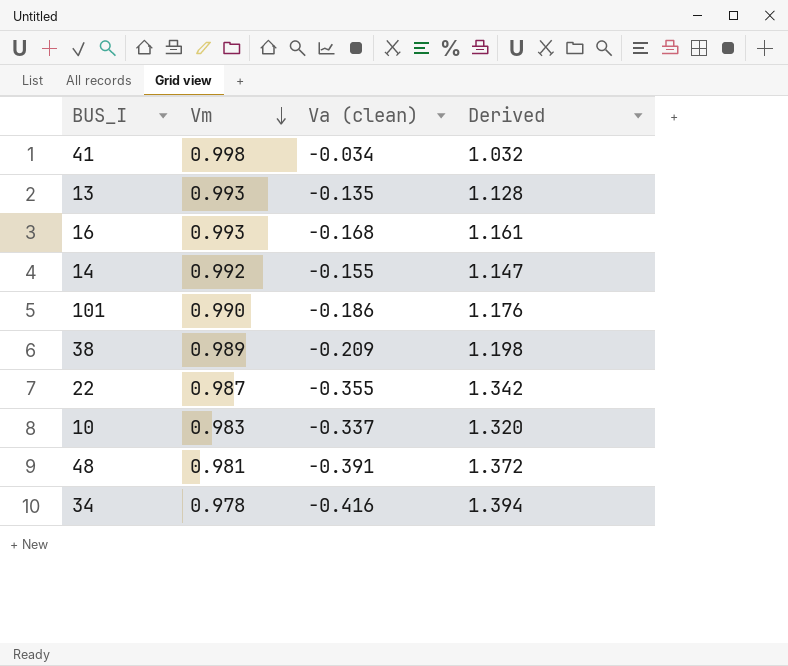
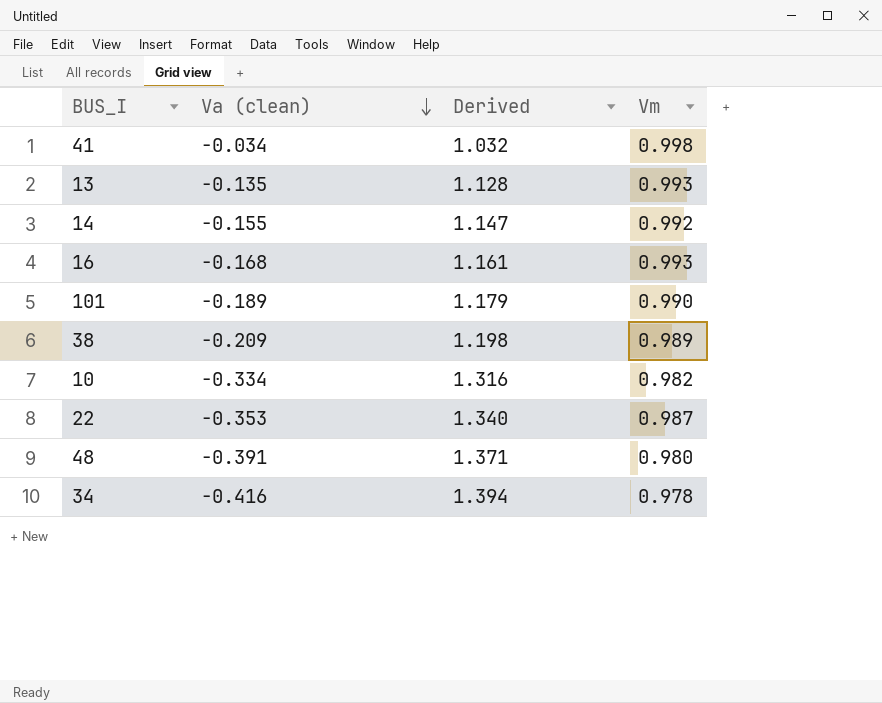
row order: Vm descending -> Va (clean) descending
column Vm | position: 2 -> 4
101 | Va (clean): -0.186 -> -0.189
101 | Derived: 1.176 -> 1.179
10 | Va (clean): -0.337 -> -0.334
10 | Derived: 1.320 -> 1.316
10 | Vm: 0.983 -> 0.982
22 | Va (clean): -0.355 -> -0.353
22 | Derived: 1.342 -> 1.340
48 | Derived: 1.372 -> 1.371
48 | Vm: 0.981 -> 0.980

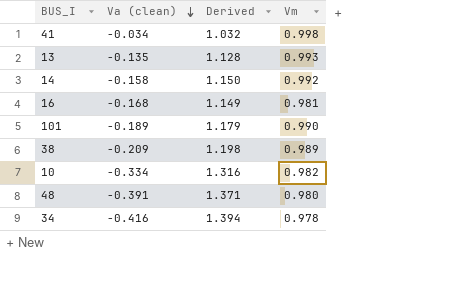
row 22: -0.353 | 1.340 | 0.987 -> none
14 | Va (clean): -0.155 -> -0.158
14 | Derived: 1.147 -> 1.150
16 | Derived: 1.161 -> 1.149
16 | Vm: 0.993 -> 0.981

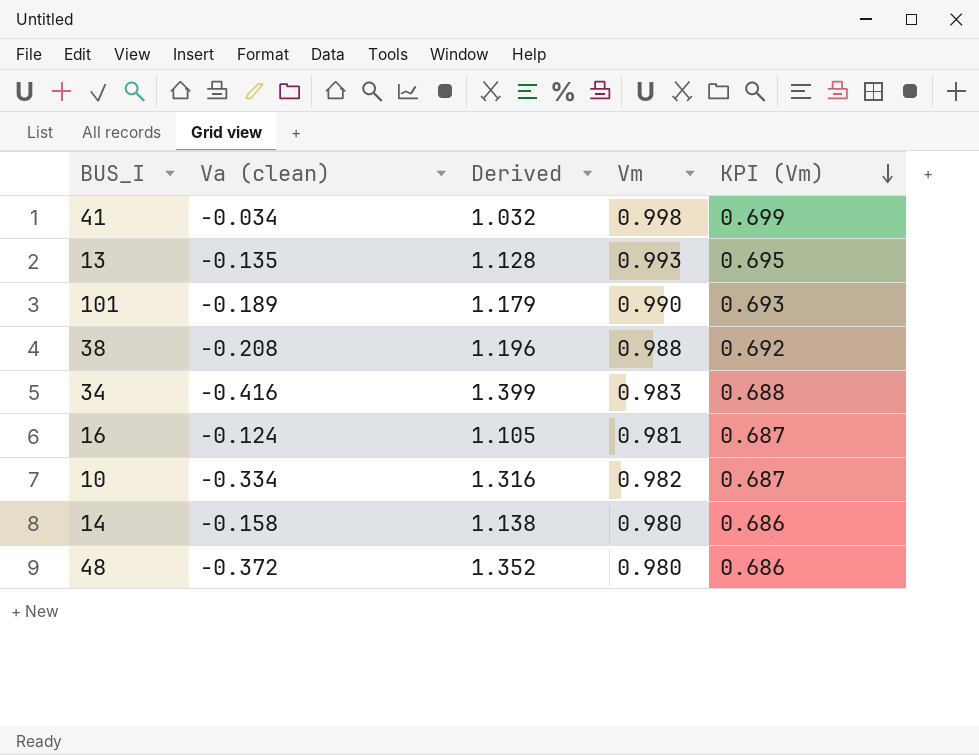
row order: Va (clean) descending -> KPI (Vm) descending
column KPI (Vm) | formula: none -> [Vm] * 0.7
38 | Va (clean): -0.209 -> -0.208
38 | Derived: 1.198 -> 1.196
38 | Vm: 0.989 -> 0.988
34 | Derived: 1.394 -> 1.399
34 | Vm: 0.978 -> 0.983
16 | Va (clean): -0.168 -> -0.124
16 | Derived: 1.149 -> 1.105
14 | Derived: 1.150 -> 1.138
14 | Vm: 0.992 -> 0.980
48 | Va (clean): -0.391 -> -0.372
48 | Derived: 1.371 -> 1.352

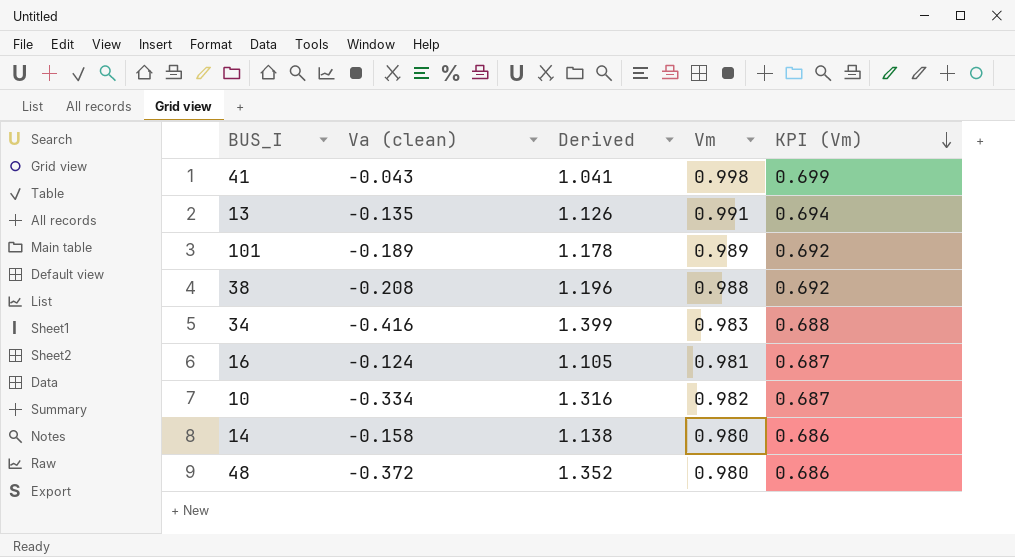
41 | Va (clean): -0.034 -> -0.043
41 | Derived: 1.032 -> 1.041
13 | Derived: 1.128 -> 1.126
13 | Vm: 0.993 -> 0.991
13 | KPI (Vm): 0.695 -> 0.694
101 | Derived: 1.179 -> 1.178
101 | Vm: 0.990 -> 0.989
101 | KPI (Vm): 0.693 -> 0.692

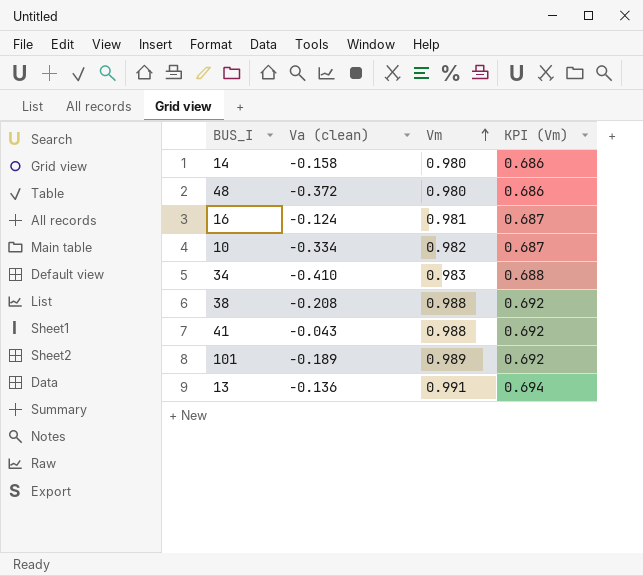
row order: KPI (Vm) descending -> Vm ascending
column Derived | formula: [Vm] - [Va (clean)] -> none
34 | Va (clean): -0.416 -> -0.410
41 | Vm: 0.998 -> 0.988
41 | KPI (Vm): 0.699 -> 0.692
13 | Va (clean): -0.135 -> -0.136

